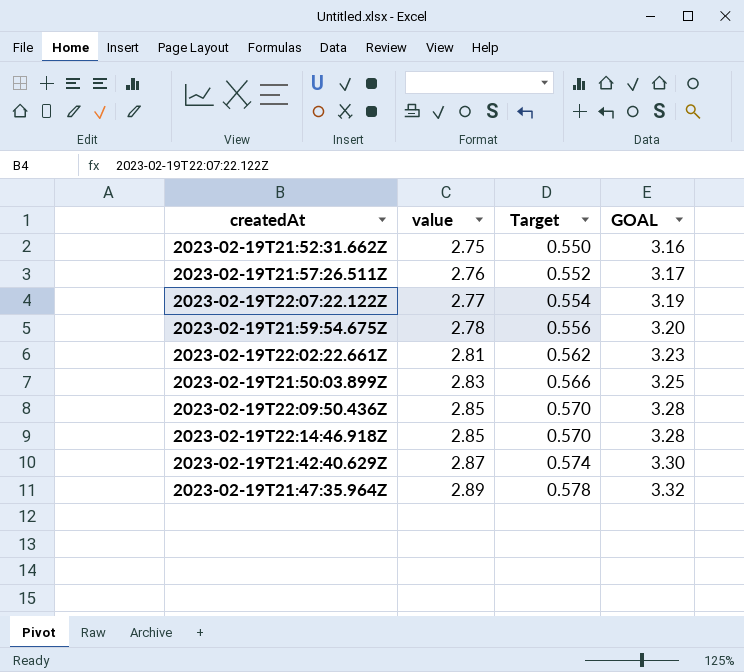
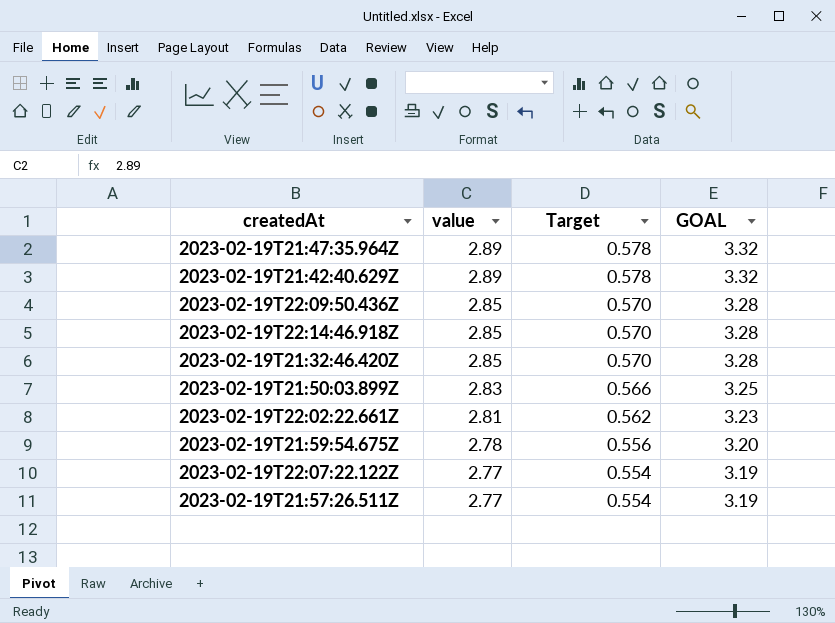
row order: value ascending -> value descending
row 2023-02-19T21:52:31.662Z: 2.75 | 0.550 | 3.16 -> none
2023-02-19T21:42:40.629Z | value: 2.87 -> 2.89
2023-02-19T21:42:40.629Z | Target: 0.574 -> 0.578
2023-02-19T21:42:40.629Z | GOAL: 3.30 -> 3.32
row 2023-02-19T21:32:46.420Z: none -> 2.85 | 0.570 | 3.28
2023-02-19T21:57:26.511Z | value: 2.76 -> 2.77
2023-02-19T21:57:26.511Z | Target: 0.552 -> 0.554
2023-02-19T21:57:26.511Z | GOAL: 3.17 -> 3.19

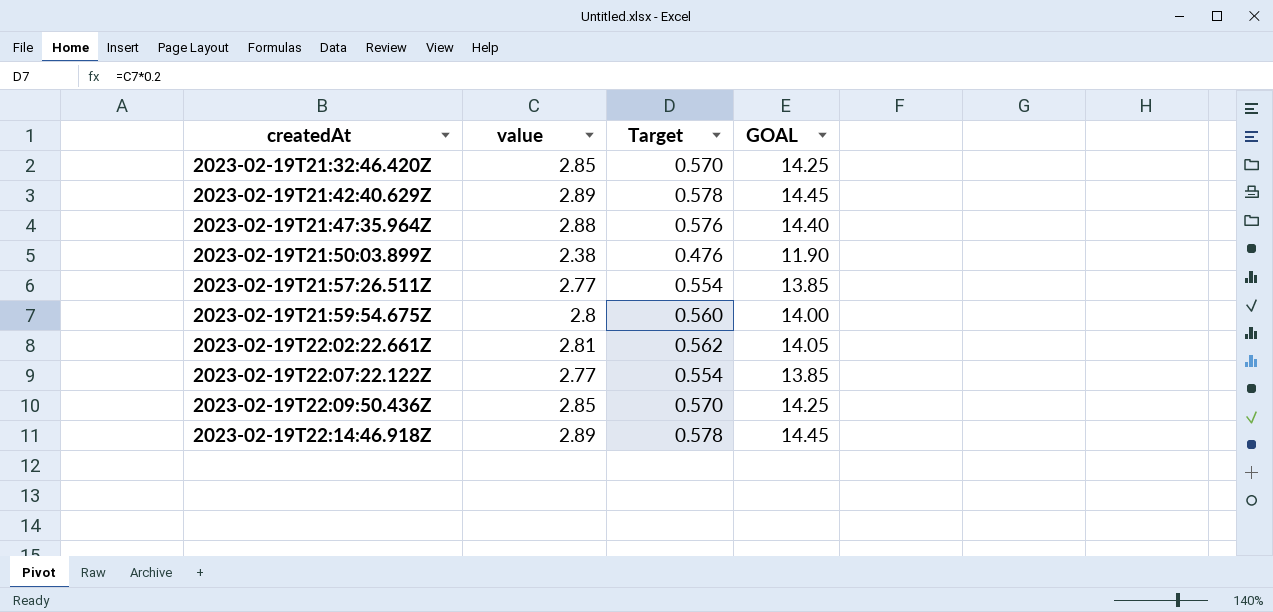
row order: value descending -> createdAt ascending
column GOAL | formula: [value] * 1.15 -> [value] * 5
2023-02-19T21:47:35.964Z | value: 2.89 -> 2.88
2023-02-19T21:47:35.964Z | Target: 0.578 -> 0.576
2023-02-19T21:50:03.899Z | value: 2.83 -> 2.38
2023-02-19T21:50:03.899Z | Target: 0.566 -> 0.476
2023-02-19T21:59:54.675Z | value: 2.78 -> 2.8
2023-02-19T21:59:54.675Z | Target: 0.556 -> 0.560
2023-02-19T22:14:46.918Z | value: 2.85 -> 2.89
2023-02-19T22:14:46.918Z | Target: 0.570 -> 0.578

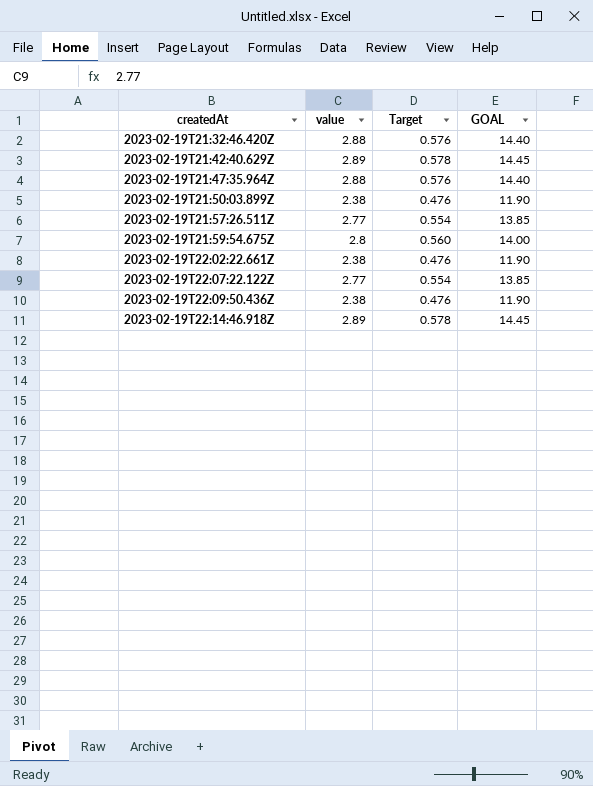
2023-02-19T21:32:46.420Z | value: 2.85 -> 2.88
2023-02-19T21:32:46.420Z | Target: 0.570 -> 0.576
2023-02-19T21:32:46.420Z | GOAL: 14.25 -> 14.40
2023-02-19T22:02:22.661Z | value: 2.81 -> 2.38
2023-02-19T22:02:22.661Z | Target: 0.562 -> 0.476
2023-02-19T22:02:22.661Z | GOAL: 14.05 -> 11.90
2023-02-19T22:09:50.436Z | value: 2.85 -> 2.38
2023-02-19T22:09:50.436Z | Target: 0.570 -> 0.476
2023-02-19T22:09:50.436Z | GOAL: 14.25 -> 11.90

